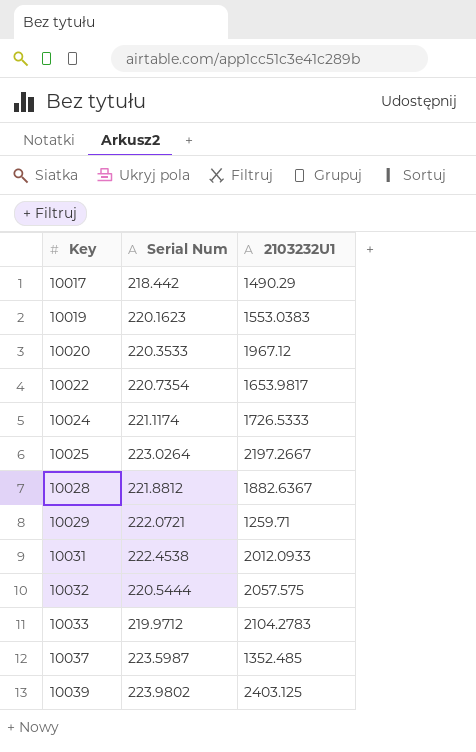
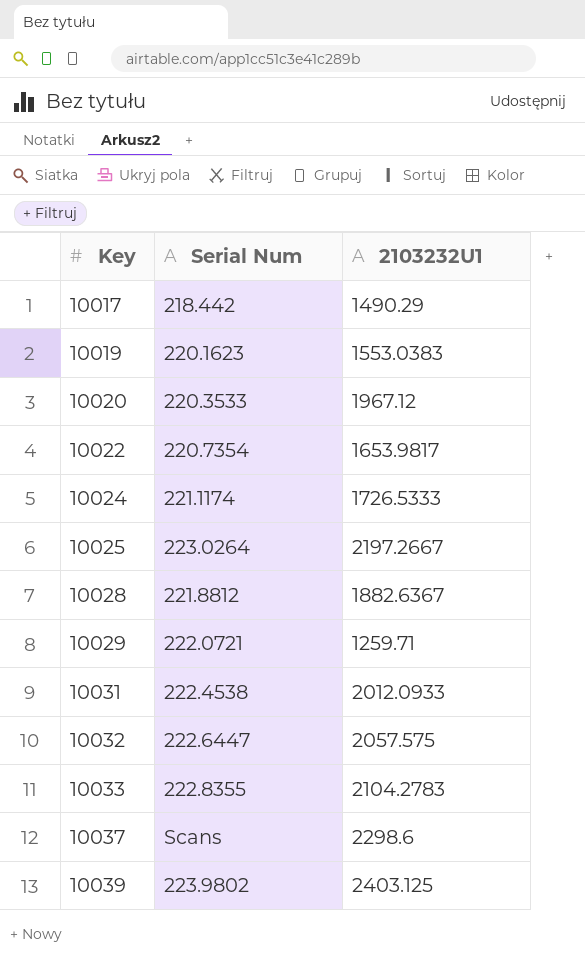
10032 | Serial Num: 220.5444 -> 222.6447
10033 | Serial Num: 219.9712 -> 222.8355
10037 | Serial Num: 223.5987 -> Scans
10037 | 2103232U1: 1352.485 -> 2298.6

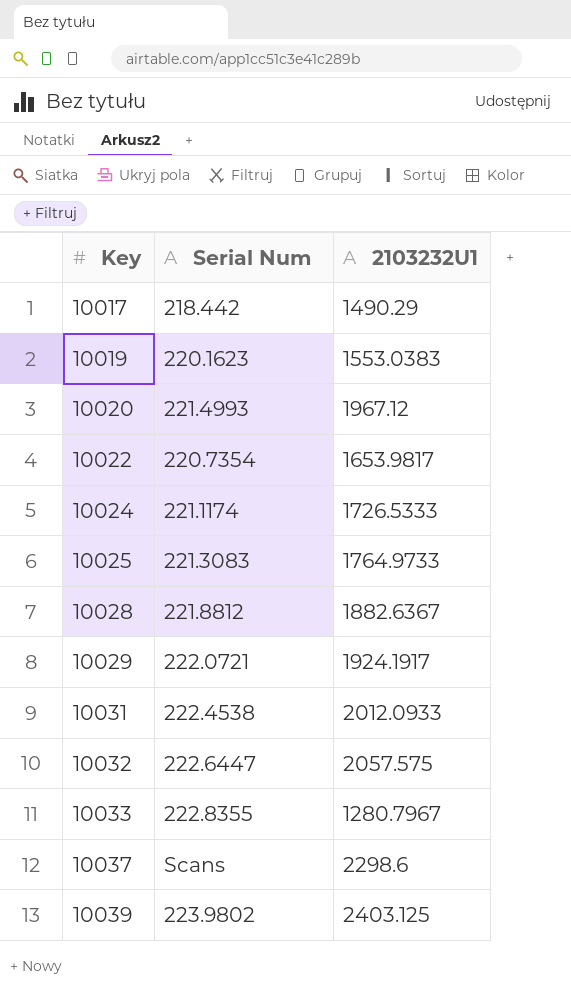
10020 | Serial Num: 220.3533 -> 221.4993
10025 | Serial Num: 223.0264 -> 221.3083
10025 | 2103232U1: 2197.2667 -> 1764.9733
10029 | 2103232U1: 1259.71 -> 1924.1917
10033 | 2103232U1: 2104.2783 -> 1280.7967

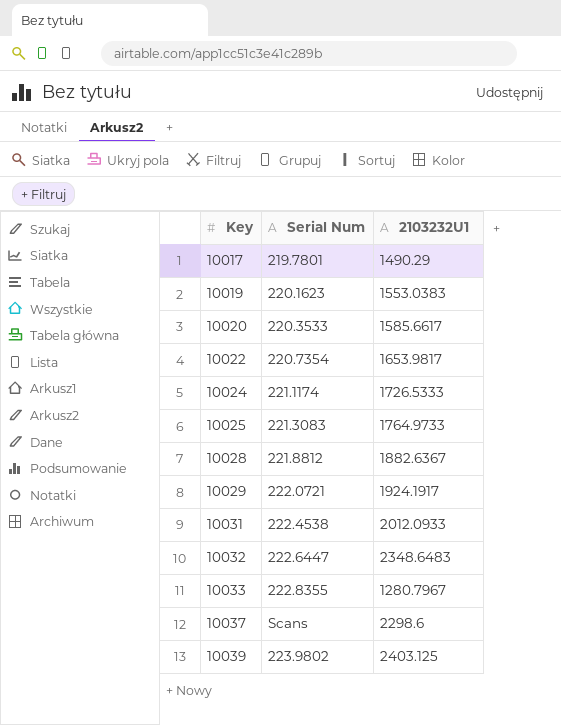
10017 | Serial Num: 218.442 -> 219.7801
10020 | Serial Num: 221.4993 -> 220.3533
10020 | 2103232U1: 1967.12 -> 1585.6617
10032 | 2103232U1: 2057.575 -> 2348.6483

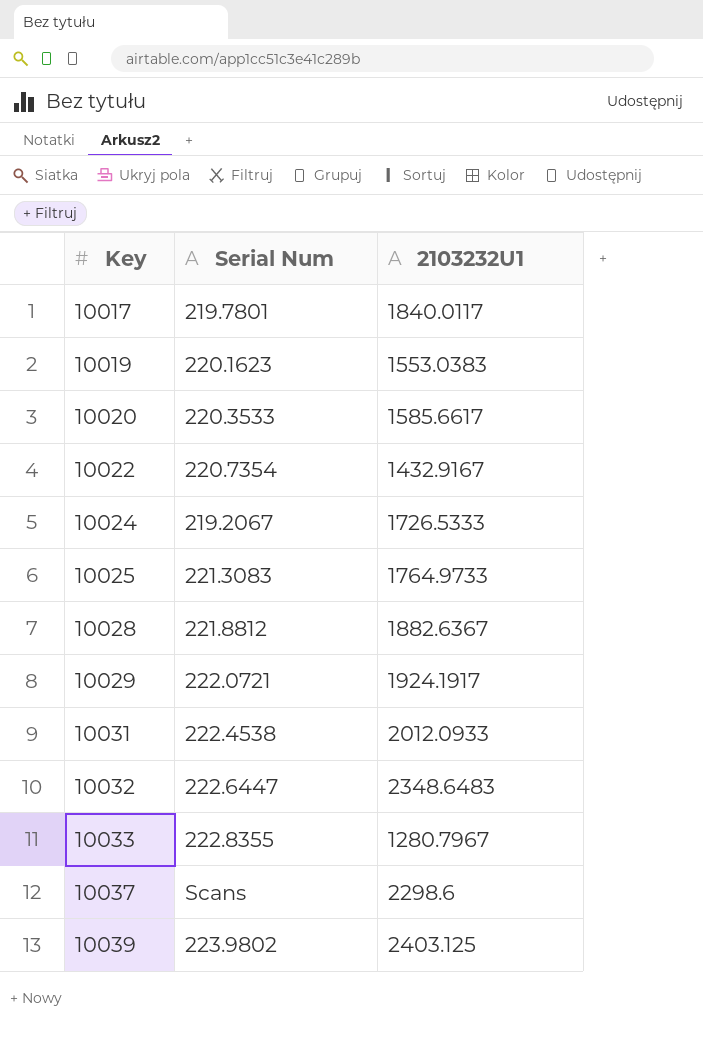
10017 | 2103232U1: 1490.29 -> 1840.0117
10022 | 2103232U1: 1653.9817 -> 1432.9167
10024 | Serial Num: 221.1174 -> 219.2067

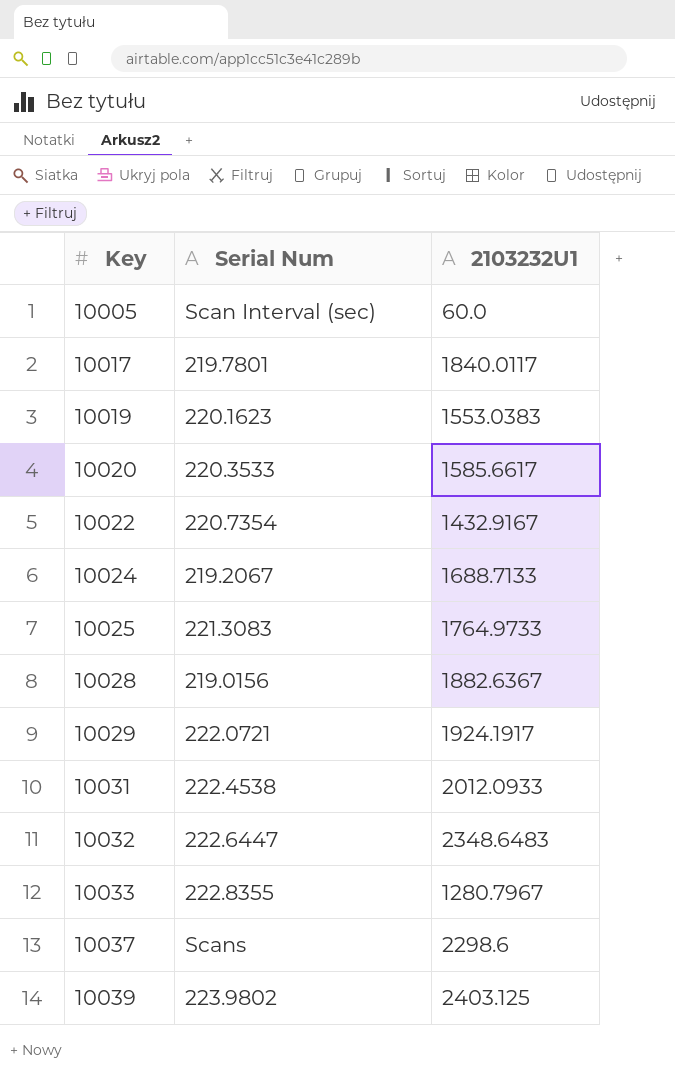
row 10005: none -> Scan Interval (sec) | 60.0
10024 | 2103232U1: 1726.5333 -> 1688.7133
10028 | Serial Num: 221.8812 -> 219.0156

